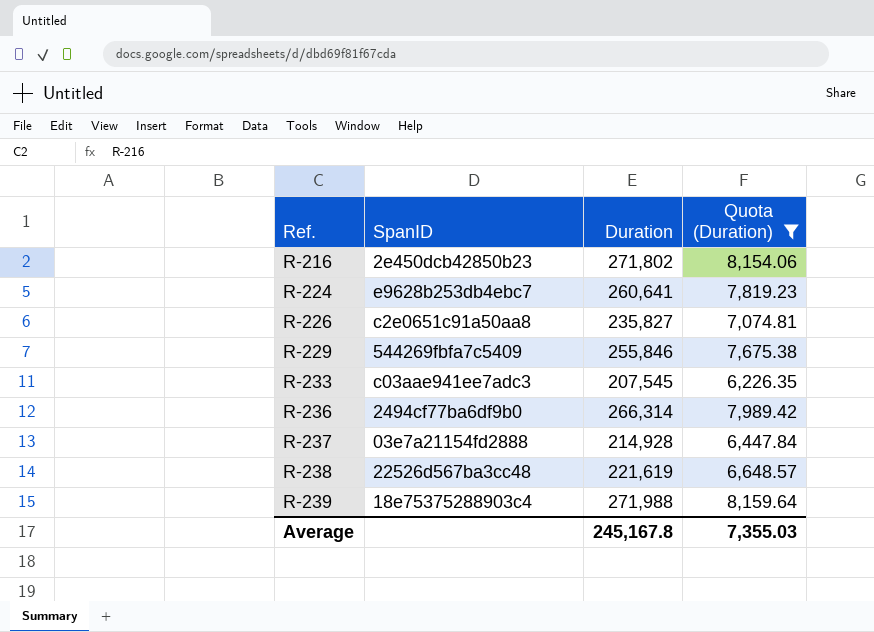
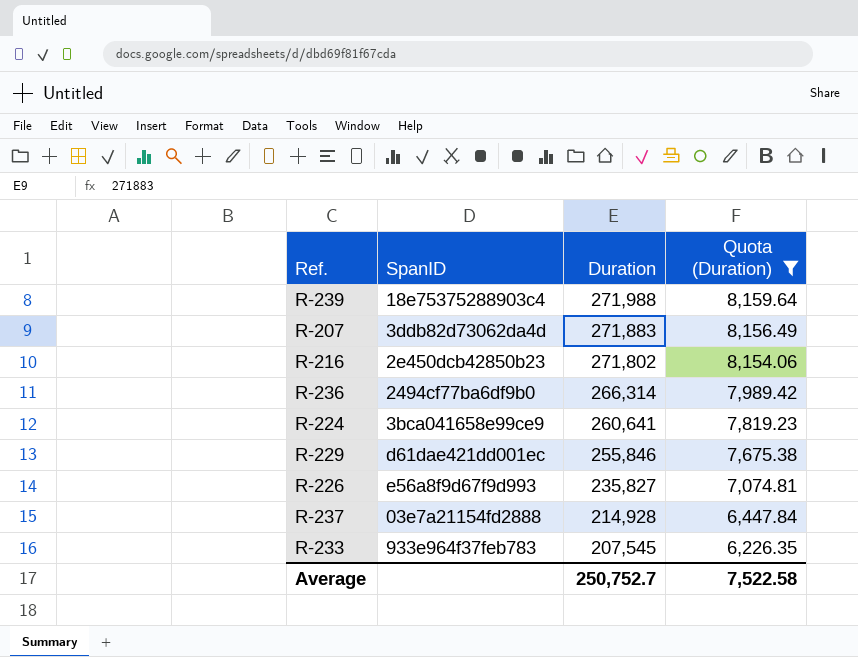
row order: Ref. ascending -> Duration descending
row R-238: 22526d567ba3cc48 | 221,619 | 6,648.57 -> none
row R-207: none -> 3ddb82d73062da4d | 271,883 | 8,156.49
R-224 | SpanID: e9628b253db4ebc7 -> 3bca041658e99ce9
R-229 | SpanID: 544269fbfa7c5409 -> d61dae421dd001ec
R-226 | SpanID: c2e0651c91a50aa8 -> e56a8f9d67f9d993
R-233 | SpanID: c03aae941ee7adc3 -> 933e964f37feb783
Average | Duration: 245,167.8 -> 250,752.7
Average | Quota (Duration): 7,355.03 -> 7,522.58

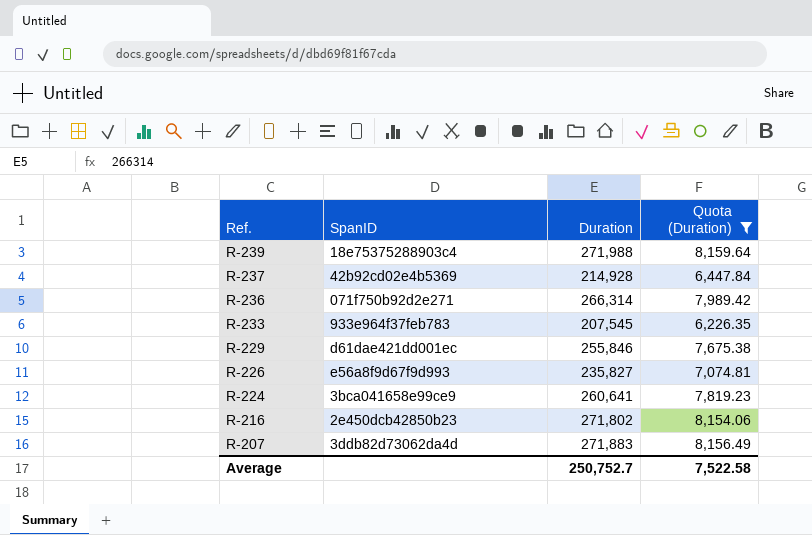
row order: Duration descending -> Ref. descending
R-237 | SpanID: 03e7a21154fd2888 -> 42b92cd02e4b5369
R-236 | SpanID: 2494cf77ba6df9b0 -> 071f750b92d2e271

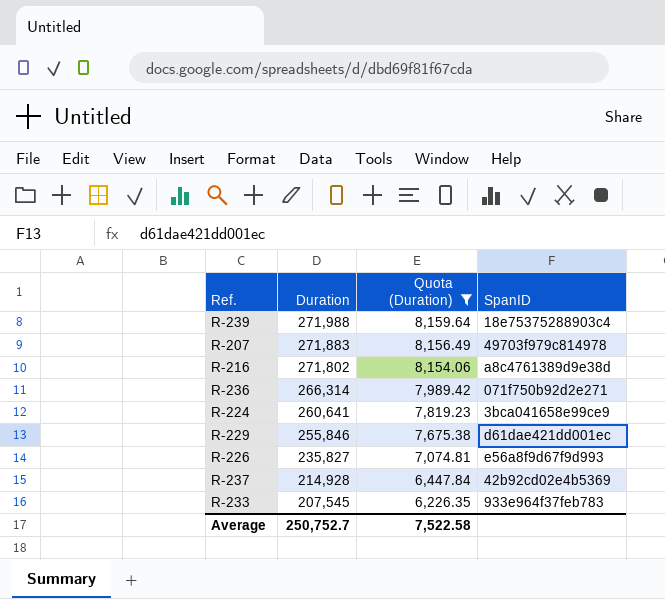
row order: Ref. descending -> Duration descending
column SpanID | position: 2 -> 4
R-207 | SpanID: 3ddb82d73062da4d -> 49703f979c814978
R-216 | SpanID: 2e450dcb42850b23 -> a8c4761389d9e38d

